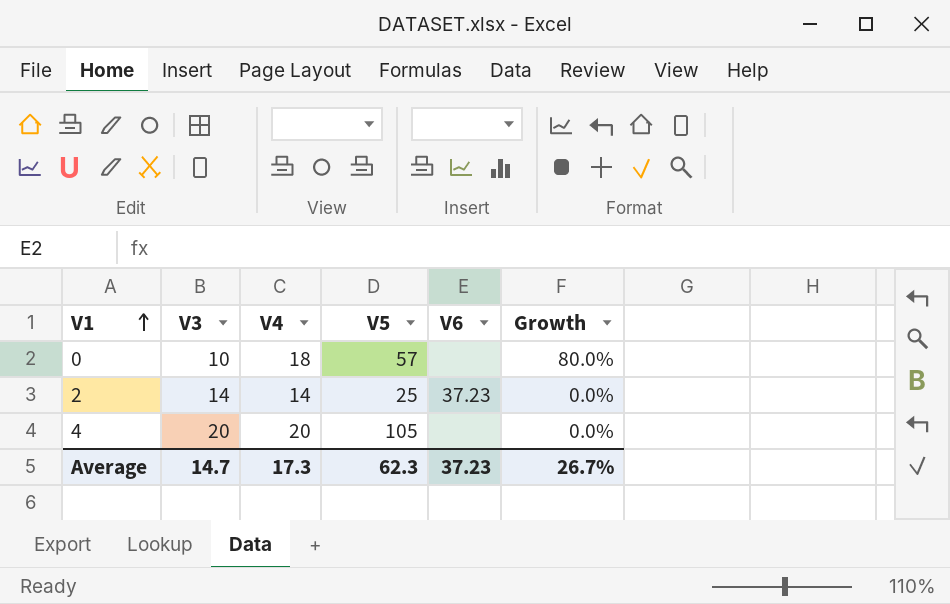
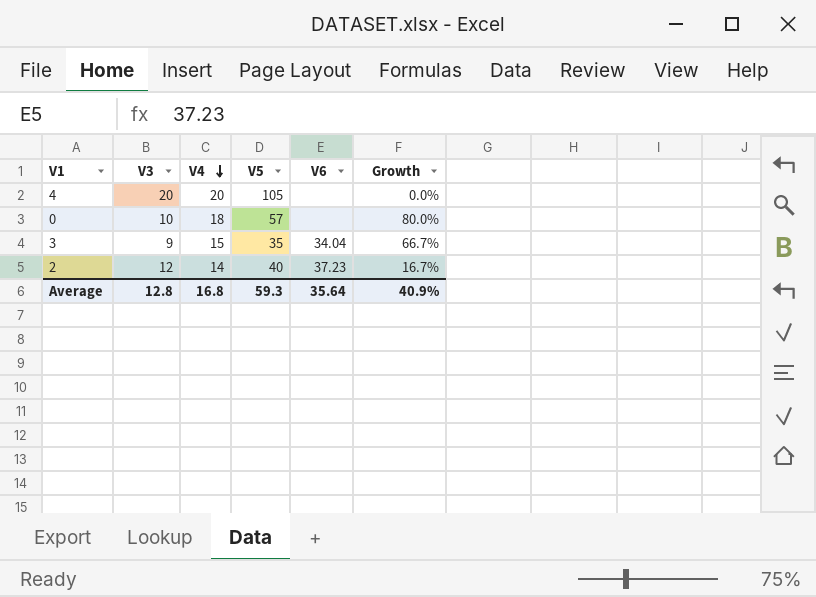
row order: V1 ascending -> V4 descending
row 3: none -> 9 | 15 | 35 | 34.04 | 66.7%
2 | V3: 14 -> 12
2 | V5: 25 -> 40
2 | Growth: 0.0% -> 16.7%
Average | V3: 14.7 -> 12.8
Average | V4: 17.3 -> 16.8
Average | V5: 62.3 -> 59.3
Average | V6: 37.23 -> 35.64
Average | Growth: 26.7% -> 40.9%

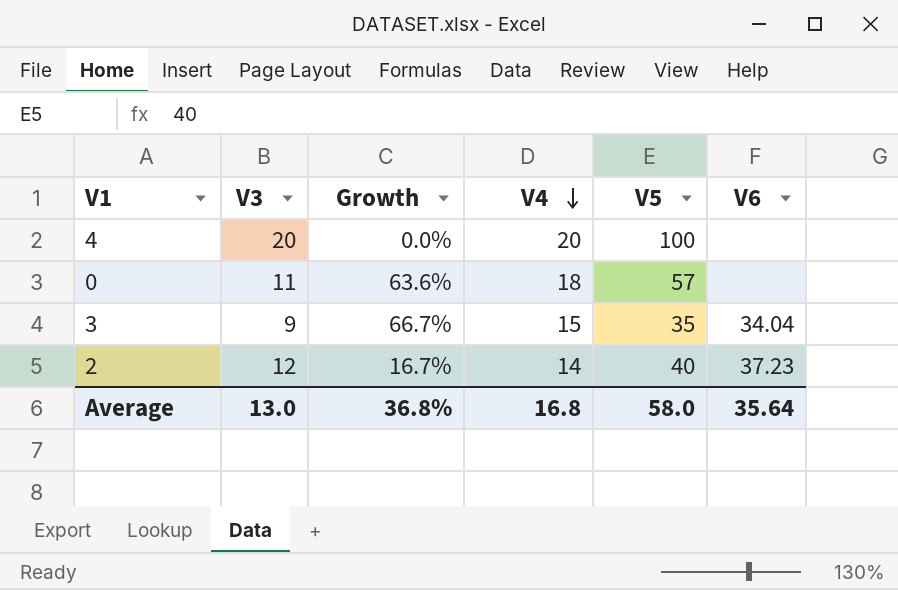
column Growth | position: 6 -> 3
4 | V5: 105 -> 100
0 | V3: 10 -> 11
0 | Growth: 80.0% -> 63.6%
Average | V3: 12.8 -> 13.0
Average | Growth: 40.9% -> 36.8%
Average | V5: 59.3 -> 58.0

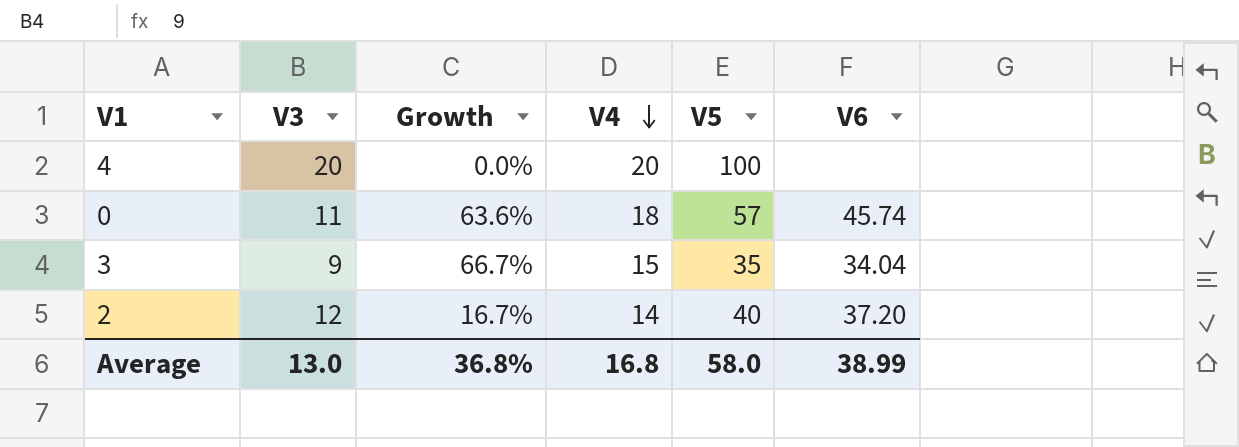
0 | V6: none -> 45.74
2 | V6: 37.23 -> 37.20
Average | V6: 35.64 -> 38.99

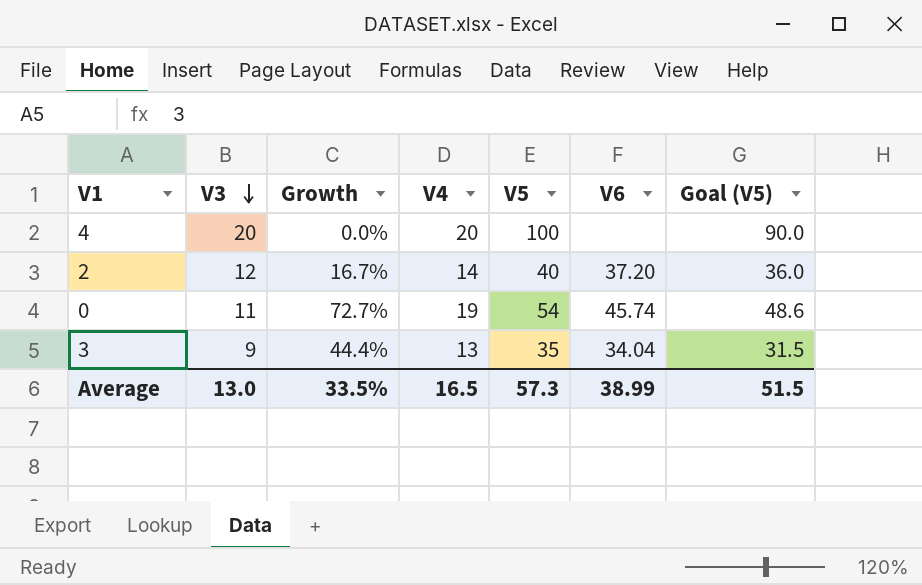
row order: V4 descending -> V3 descending
column Goal (V5) | formula: none -> [V5] * 0.9
0 | Growth: 63.6% -> 72.7%
0 | V4: 18 -> 19
0 | V5: 57 -> 54
3 | Growth: 66.7% -> 44.4%
3 | V4: 15 -> 13
Average | Growth: 36.8% -> 33.5%
Average | V4: 16.8 -> 16.5
Average | V5: 58.0 -> 57.3

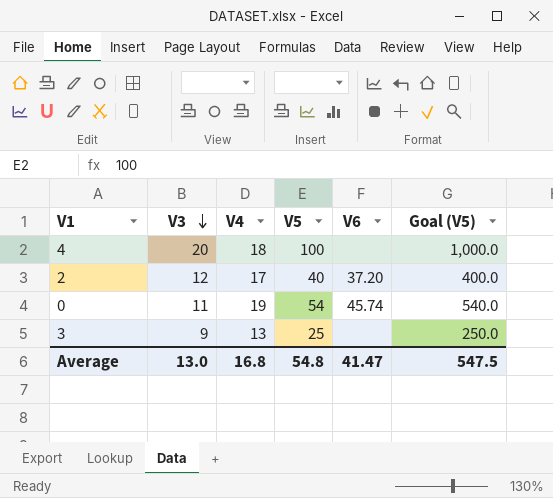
column Growth | formula: ([V4] - [V3]) / [V3] -> none
column Goal (V5) | formula: [V5] * 0.9 -> [V5] * 10
4 | V4: 20 -> 18
2 | V4: 14 -> 17
3 | V5: 35 -> 25
3 | V6: 34.04 -> none
Average | V4: 16.5 -> 16.8
Average | V5: 57.3 -> 54.8
Average | V6: 38.99 -> 41.47
Average | Goal (V5): 51.5 -> 547.5

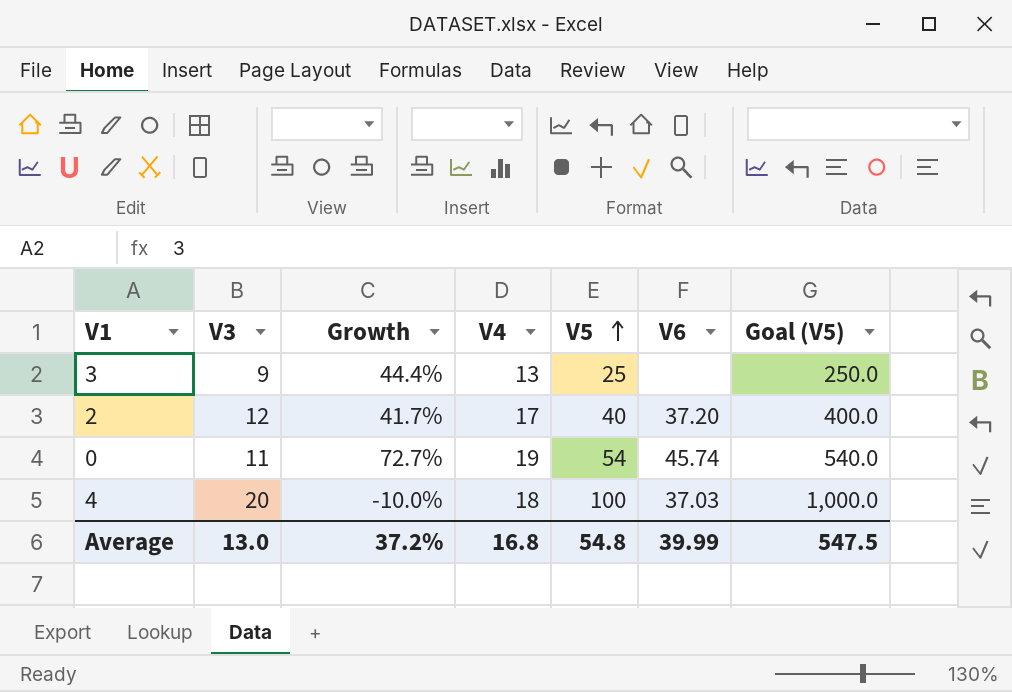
row order: V3 descending -> V5 ascending
column Growth | formula: none -> ([V4] - [V3]) / [V3]
4 | V6: none -> 37.03
Average | V6: 41.47 -> 39.99

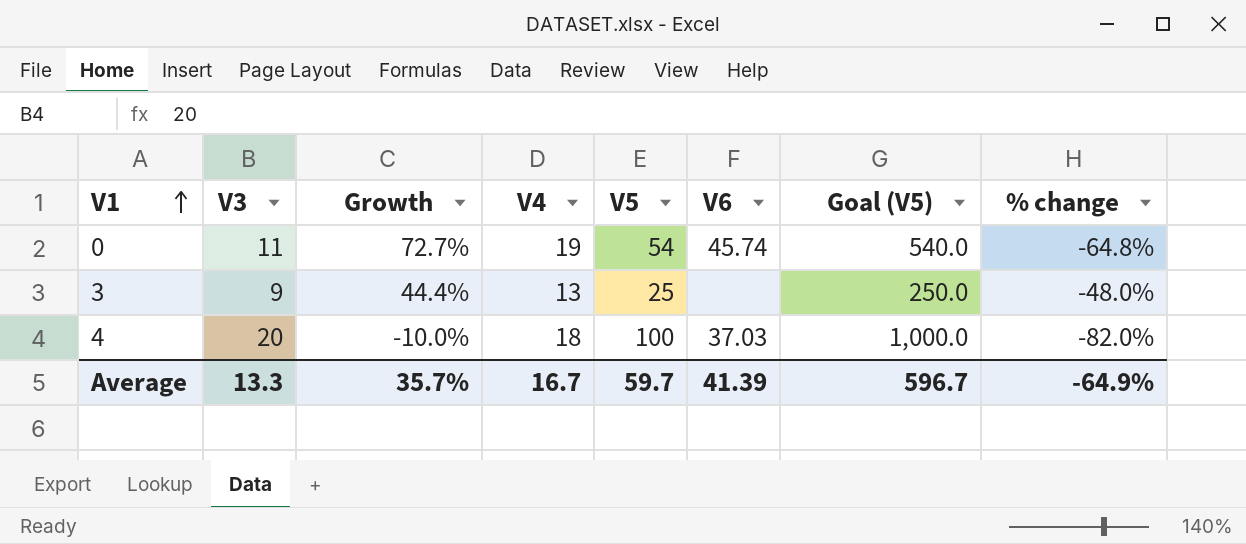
row order: V5 ascending -> V1 ascending
column % change | formula: none -> ([V4] - [V5]) / [V5]
row 2: 12 | 41.7% | 17 | 40 | 37.20 | 400.0 -> none
Average | V3: 13.0 -> 13.3
Average | Growth: 37.2% -> 35.7%
Average | V4: 16.8 -> 16.7
Average | V5: 54.8 -> 59.7
Average | V6: 39.99 -> 41.39
Average | Goal (V5): 547.5 -> 596.7

